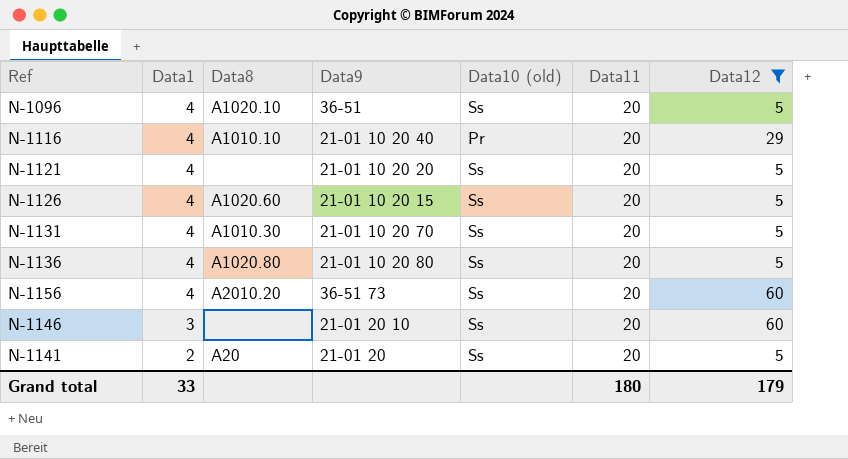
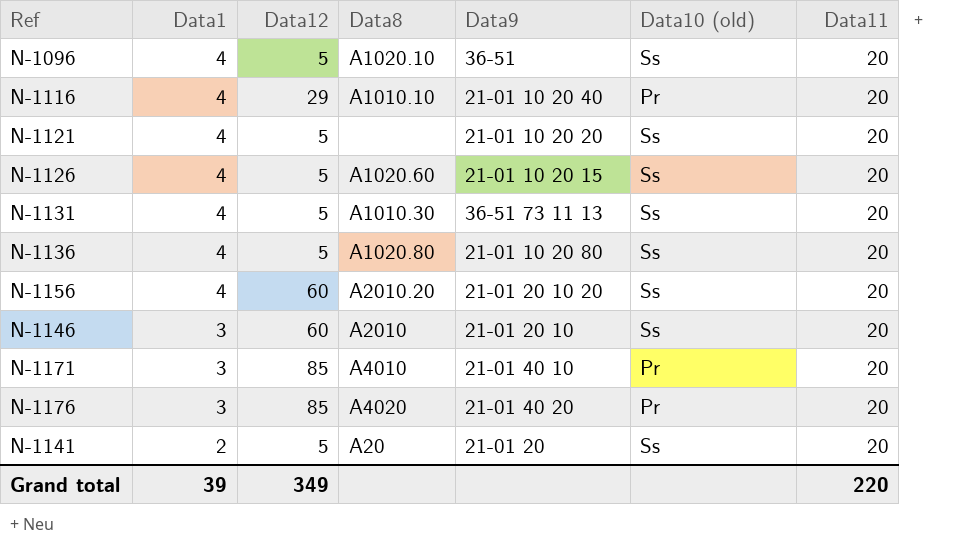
filter: Data12 != 85 -> none
column Data12 | position: 7 -> 3
N-1131 | Data9: 21-01 10 20 70 -> 36-51 73 11 13
N-1156 | Data9: 36-51 73 -> 21-01 20 10 20
N-1146 | Data8: none -> A2010
Grand total | Data1: 33 -> 39
Grand total | Data12: 179 -> 349
Grand total | Data11: 180 -> 220

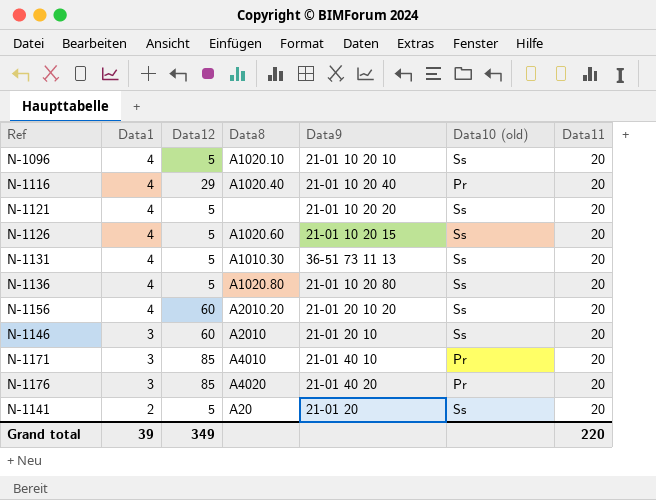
N-1096 | Data9: 36-51 -> 21-01 10 20 10
N-1116 | Data8: A1010.10 -> A1020.40

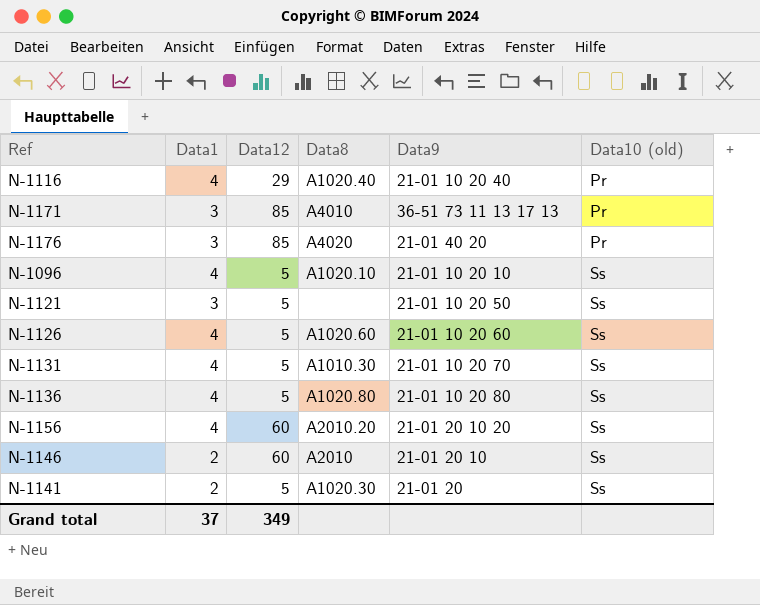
row order: Data1 descending -> Data10 (old) ascending
column Data11 | position: 7 -> none
N-1171 | Data9: 21-01 40 10 -> 36-51 73 11 13 17 13
N-1121 | Data1: 4 -> 3
N-1121 | Data9: 21-01 10 20 20 -> 21-01 10 20 50
N-1126 | Data9: 21-01 10 20 15 -> 21-01 10 20 60
N-1131 | Data9: 36-51 73 11 13 -> 21-01 10 20 70
N-1146 | Data1: 3 -> 2
N-1141 | Data8: A20 -> A1020.30
Grand total | Data1: 39 -> 37

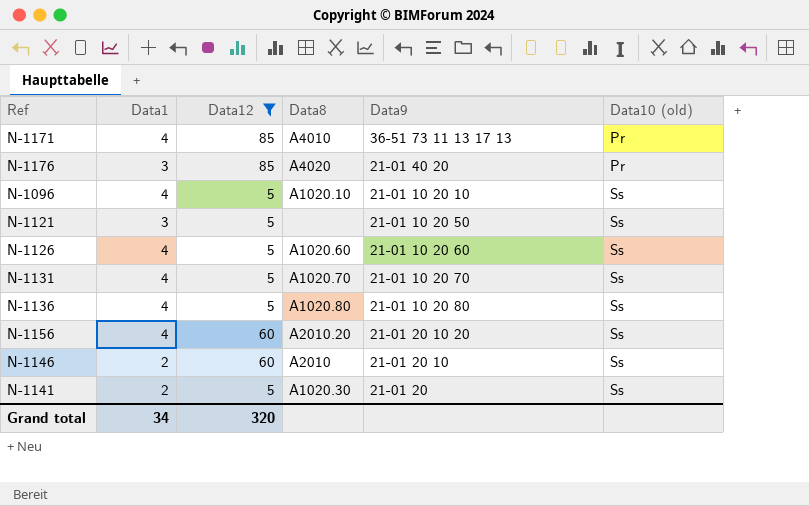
filter: none -> Data12 != 29
N-1171 | Data1: 3 -> 4
N-1131 | Data8: A1010.30 -> A1020.70
Grand total | Data1: 37 -> 34
Grand total | Data12: 349 -> 320

